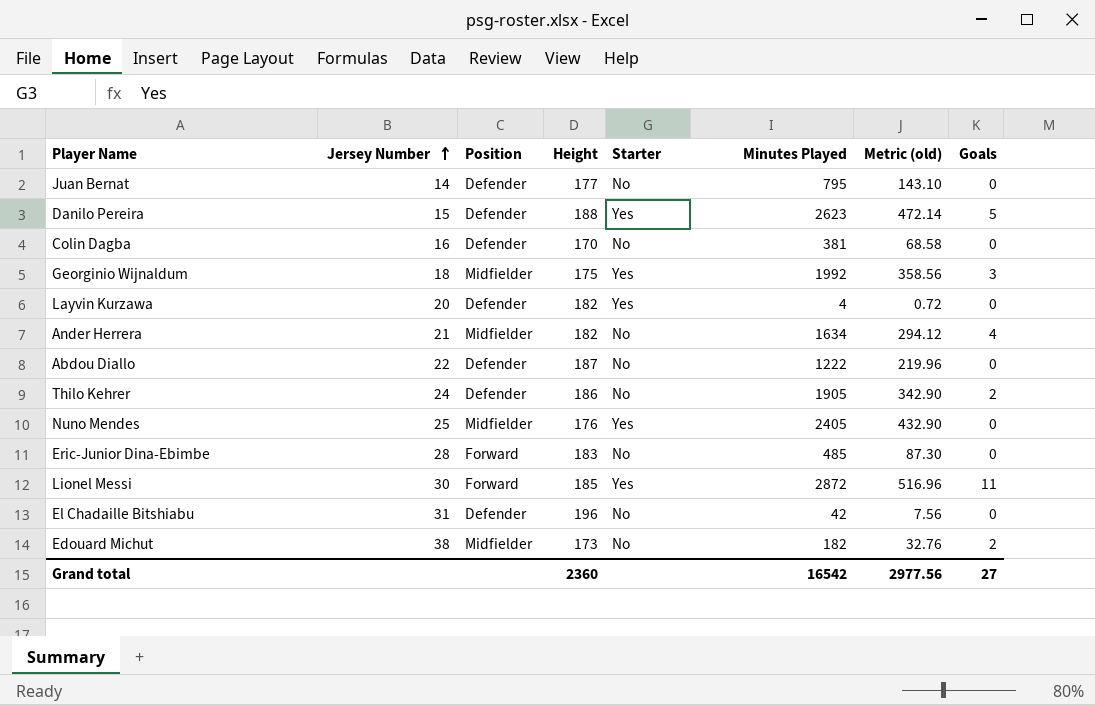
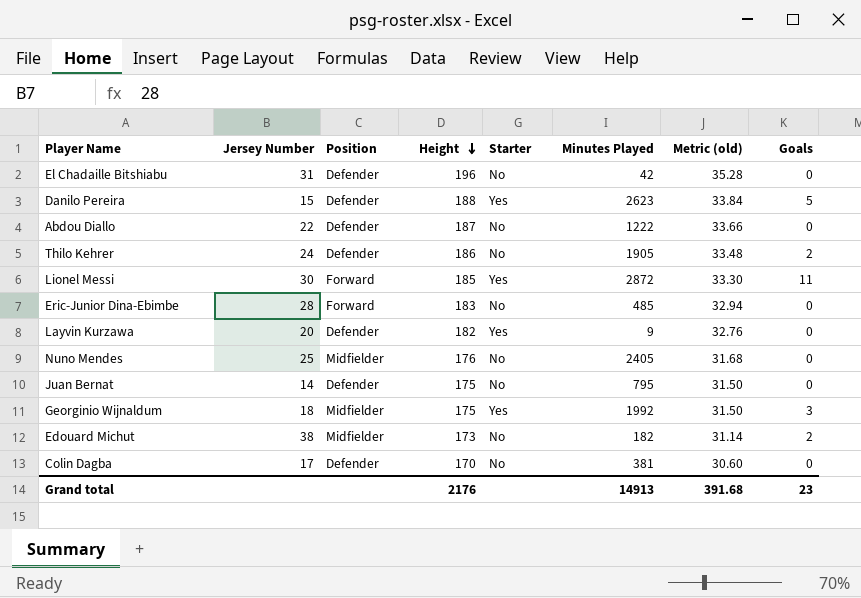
row order: Jersey Number ascending -> Height descending
column Metric (old) | formula: [Minutes Played] * 0.18 -> [Height] * 0.18
row Ander Herrera: 21 | Midfielder | 182 | No | 1634 | 294.12 | 4 -> none
Layvin Kurzawa | Minutes Played: 4 -> 9
Nuno Mendes | Starter: Yes -> No
Juan Bernat | Height: 177 -> 175
Colin Dagba | Jersey Number: 16 -> 17
Grand total | Height: 2360 -> 2176
Grand total | Minutes Played: 16542 -> 14913
Grand total | Metric (old): 2977.56 -> 391.68
Grand total | Goals: 27 -> 23

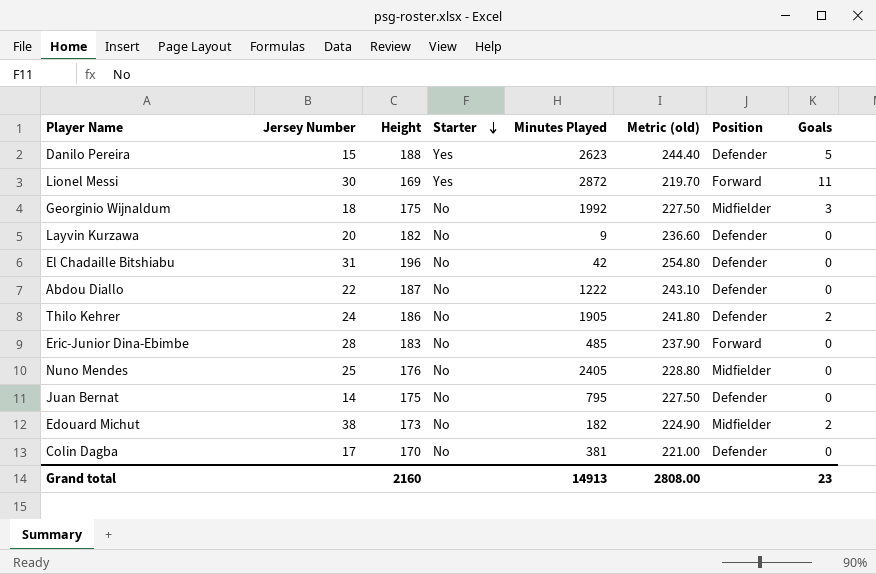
row order: Height descending -> Starter descending
column Metric (old) | formula: [Height] * 0.18 -> [Height] * 1.3
column Position | position: 3 -> 7
Lionel Messi | Height: 185 -> 169
Georginio Wijnaldum | Starter: Yes -> No
Layvin Kurzawa | Starter: Yes -> No
Grand total | Height: 2176 -> 2160
Grand total | Metric (old): 391.68 -> 2808.00

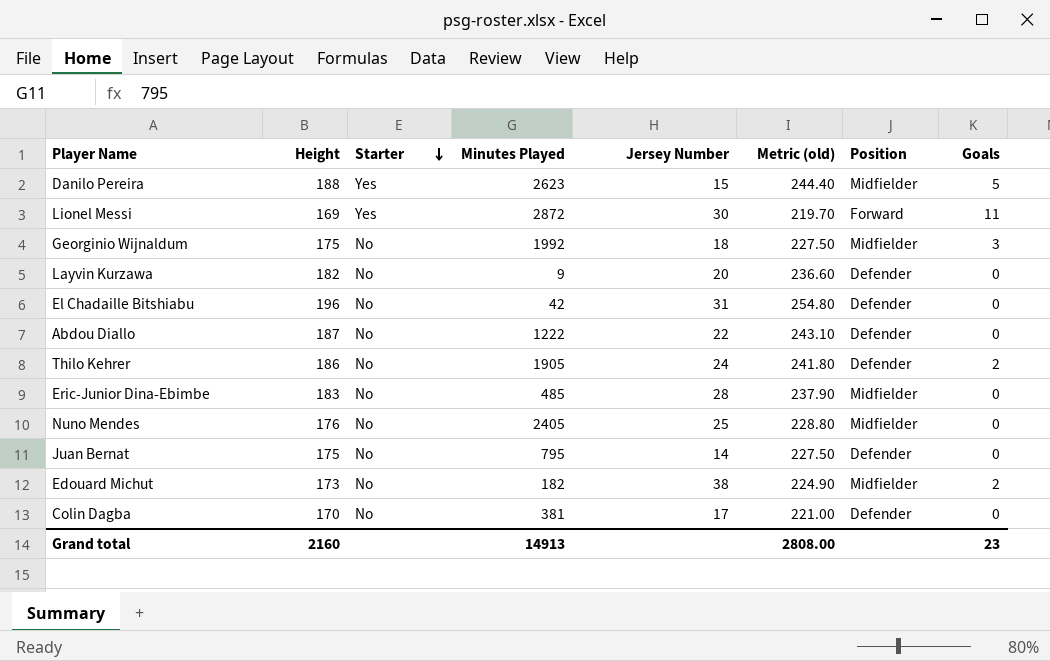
column Jersey Number | position: 2 -> 5
Danilo Pereira | Position: Defender -> Midfielder
Eric-Junior Dina-Ebimbe | Position: Forward -> Midfielder

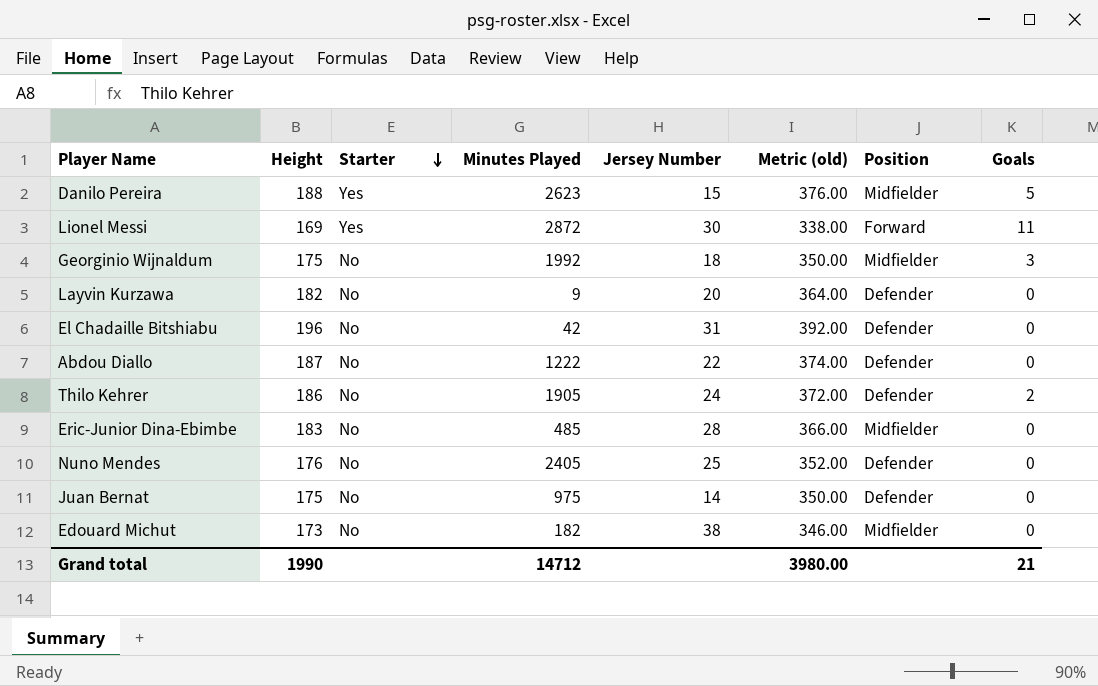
column Metric (old) | formula: [Height] * 1.3 -> [Height] * 2
row Colin Dagba: 170 | No | 381 | 17 | 221.00 | Defender | 0 -> none
Nuno Mendes | Position: Midfielder -> Defender
Juan Bernat | Minutes Played: 795 -> 975
Edouard Michut | Goals: 2 -> 0
Grand total | Height: 2160 -> 1990
Grand total | Minutes Played: 14913 -> 14712
Grand total | Metric (old): 2808.00 -> 3980.00
Grand total | Goals: 23 -> 21

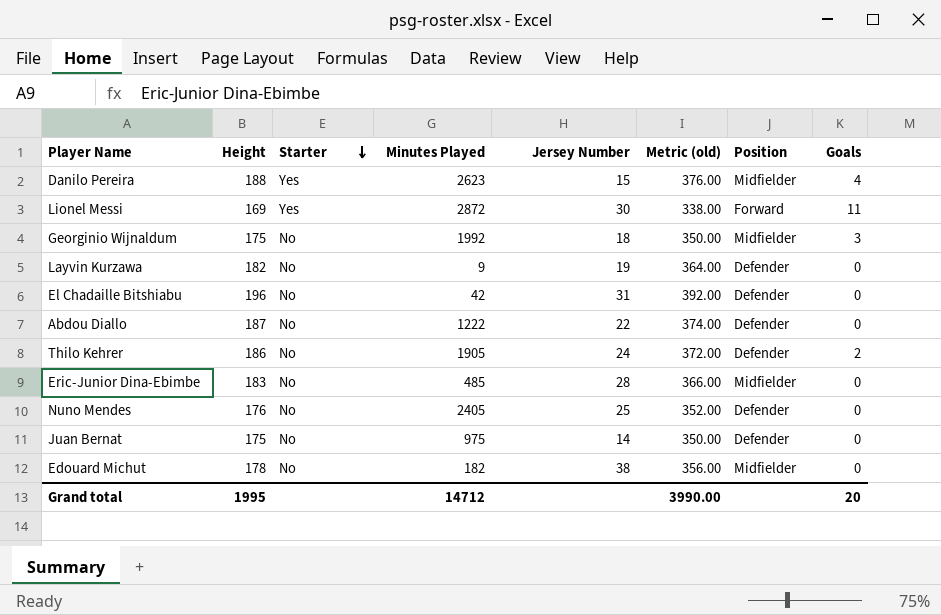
Danilo Pereira | Goals: 5 -> 4
Layvin Kurzawa | Jersey Number: 20 -> 19
Edouard Michut | Height: 173 -> 178
Edouard Michut | Metric (old): 346.00 -> 356.00
Grand total | Height: 1990 -> 1995
Grand total | Metric (old): 3980.00 -> 3990.00
Grand total | Goals: 21 -> 20

